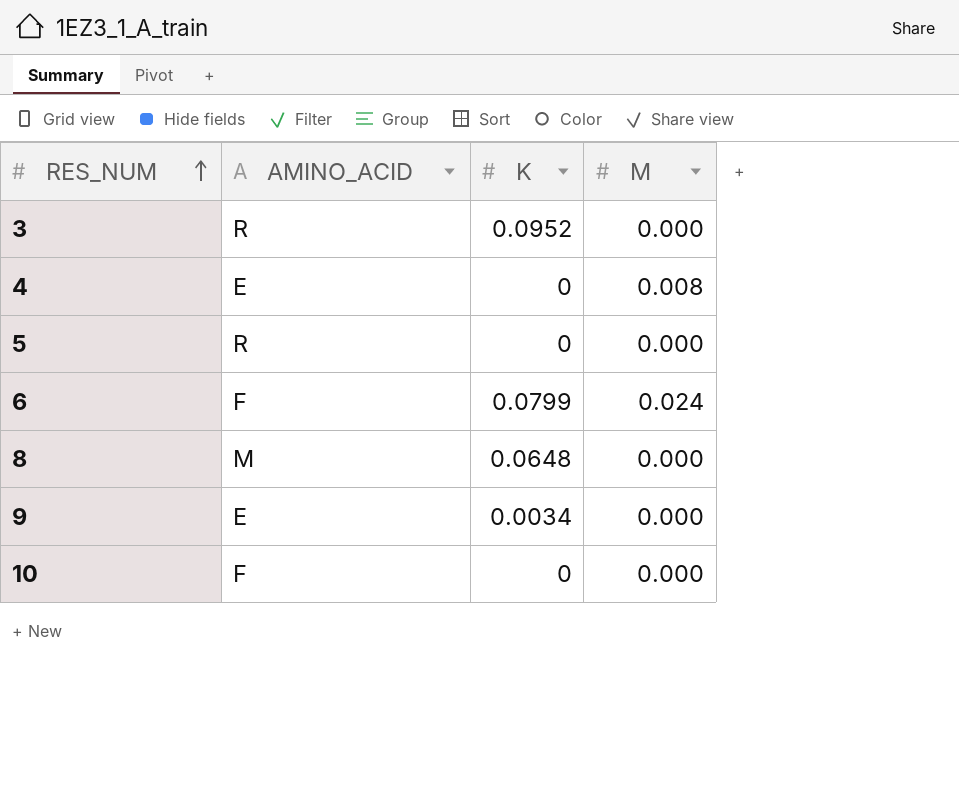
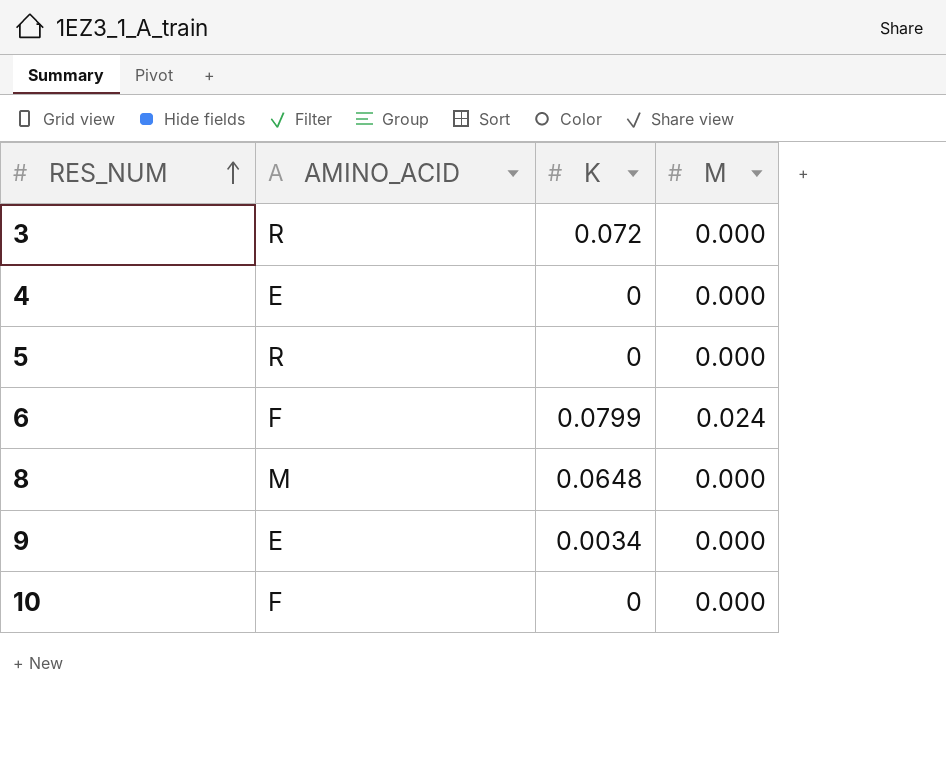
3 | K: 0.0952 -> 0.072
4 | M: 0.008 -> 0.000

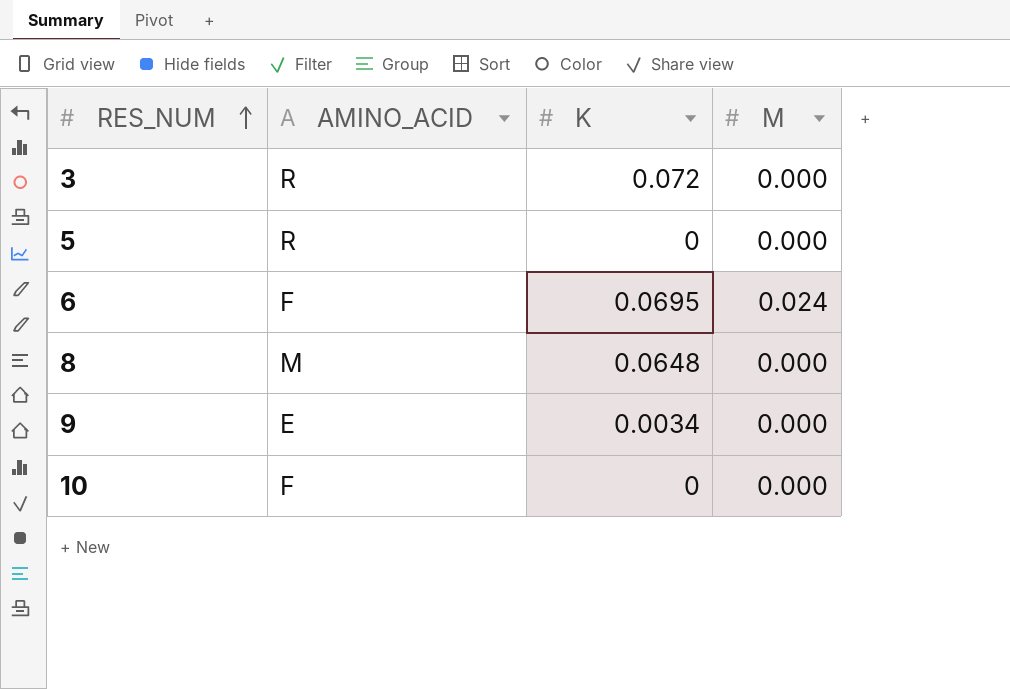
row 4: E | 0 | 0.000 -> none
6 | K: 0.0799 -> 0.0695

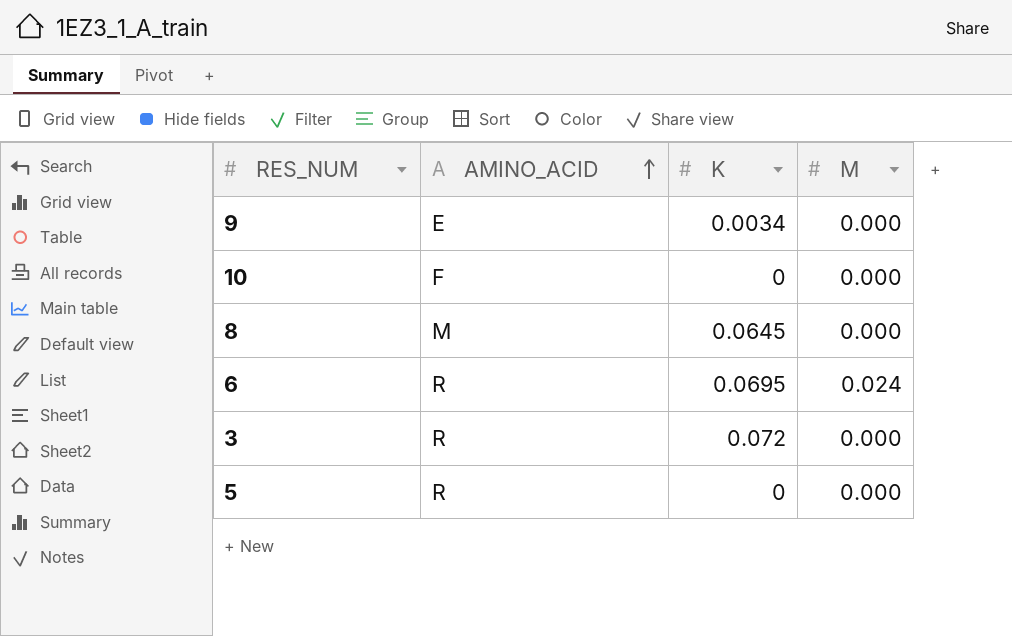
row order: RES_NUM ascending -> AMINO_ACID ascending
8 | K: 0.0648 -> 0.0645
6 | AMINO_ACID: F -> R

